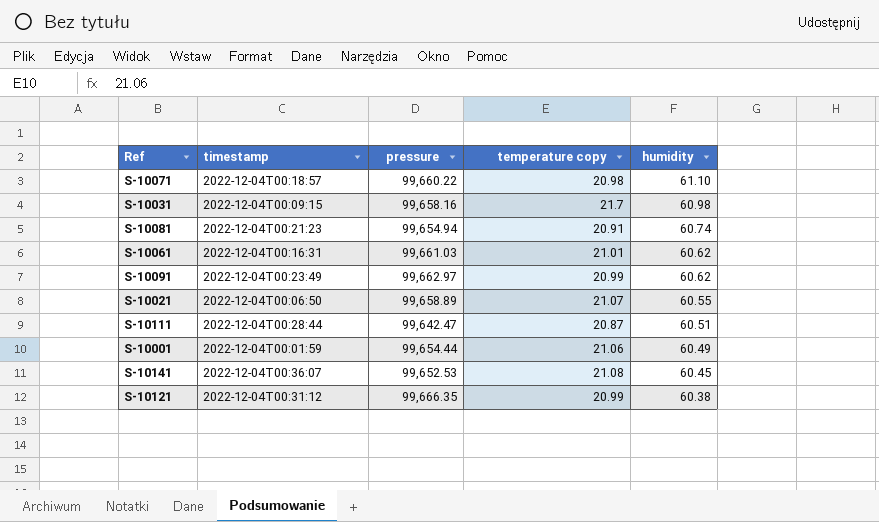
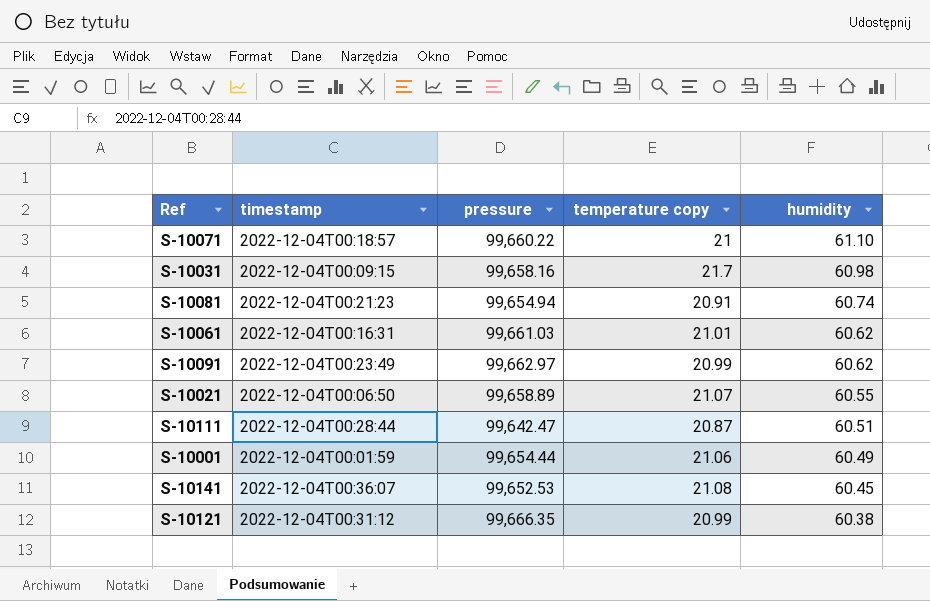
S-10071 | temperature copy: 20.98 -> 21

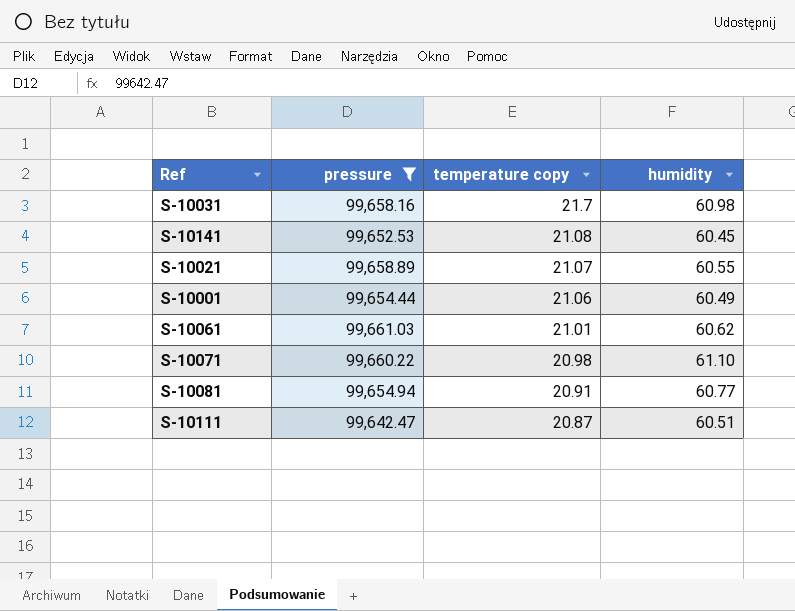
filter: none -> pressure <= 99,661.03
row order: humidity descending -> temperature copy descending
column timestamp | position: 2 -> none
S-10071 | temperature copy: 21 -> 20.98
S-10081 | humidity: 60.74 -> 60.77

